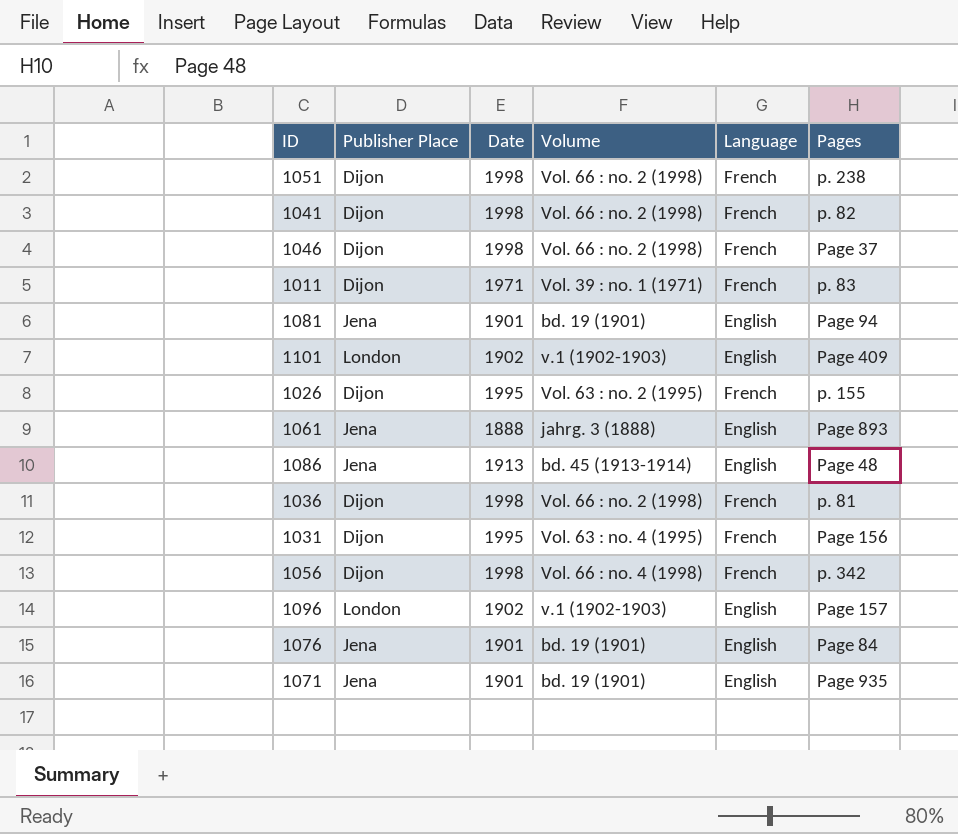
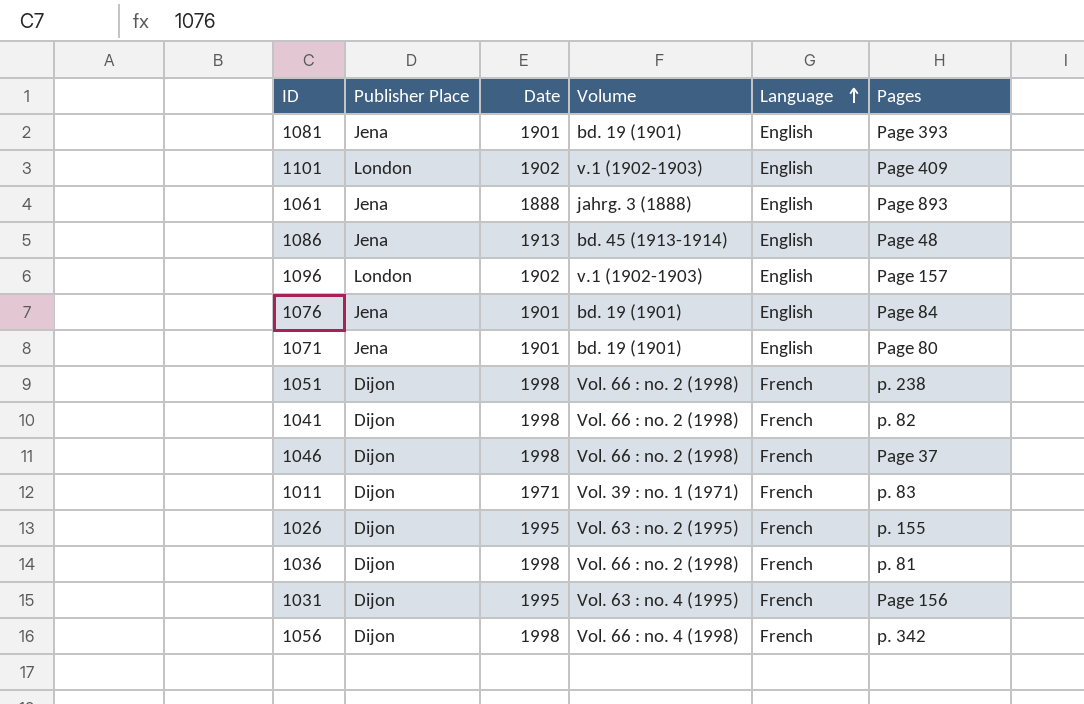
row order: none -> Language ascending
1081 | Pages: Page 94 -> Page 393
1071 | Pages: Page 935 -> Page 80

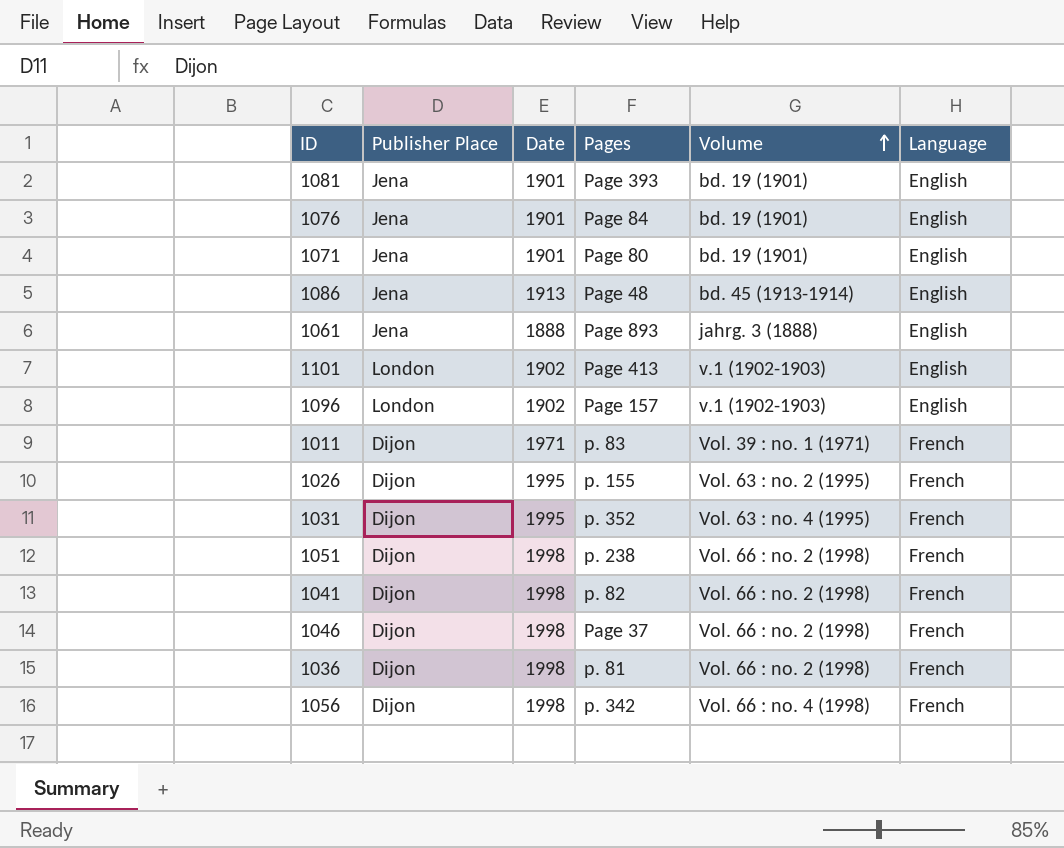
row order: Language ascending -> Volume ascending
column Pages | position: 6 -> 4
1101 | Pages: Page 409 -> Page 413
1031 | Pages: Page 156 -> p. 352

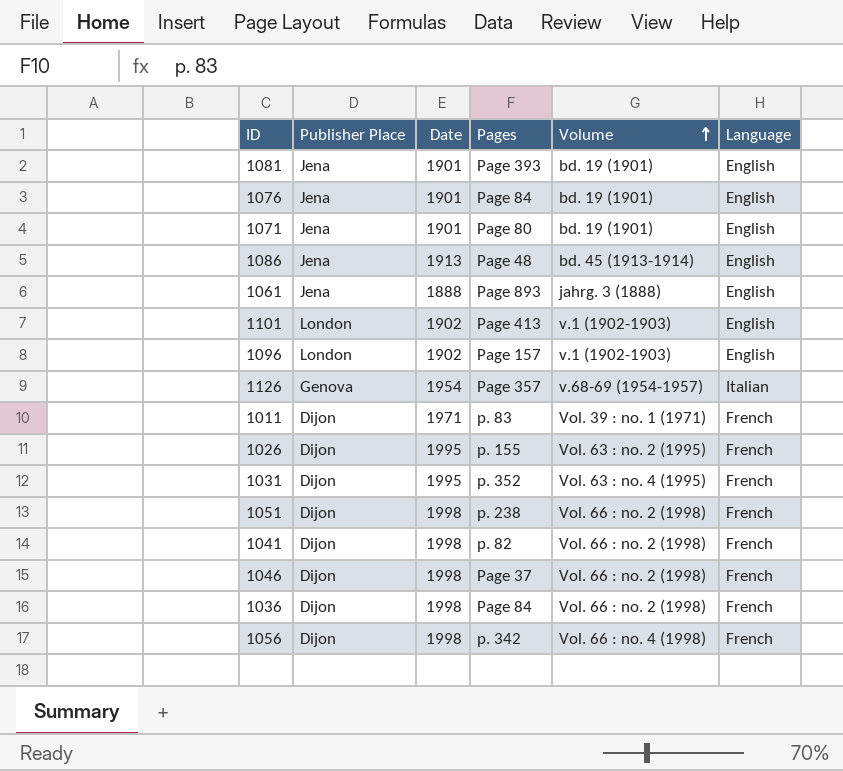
row 1126: none -> Genova | 1954 | Page 357 | v.68-69 (1954-1957) | Italian
1036 | Pages: p. 81 -> Page 84

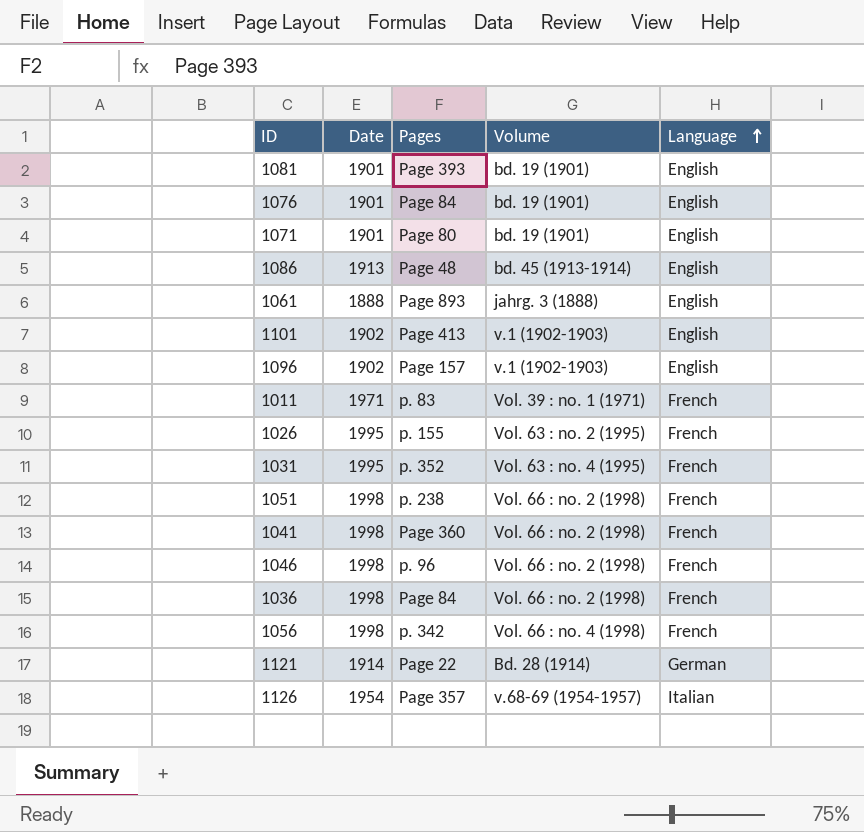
row order: Volume ascending -> Language ascending
column Publisher Place | position: 2 -> none
1041 | Pages: p. 82 -> Page 360
1046 | Pages: Page 37 -> p. 96
row 1121: none -> 1914 | Page 22 | Bd. 28 (1914) | German

